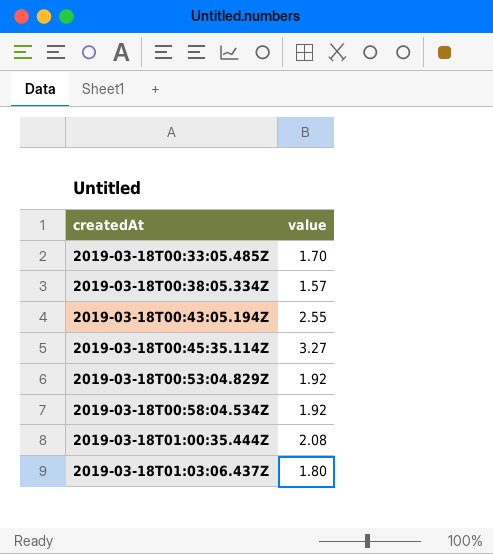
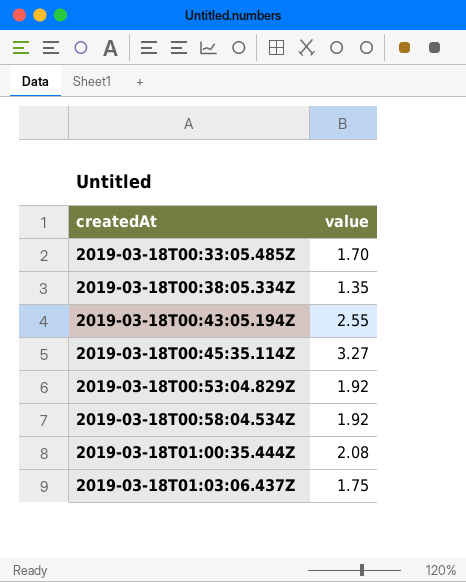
2019-03-18T00:38:05.334Z | value: 1.57 -> 1.35
2019-03-18T01:03:06.437Z | value: 1.80 -> 1.75

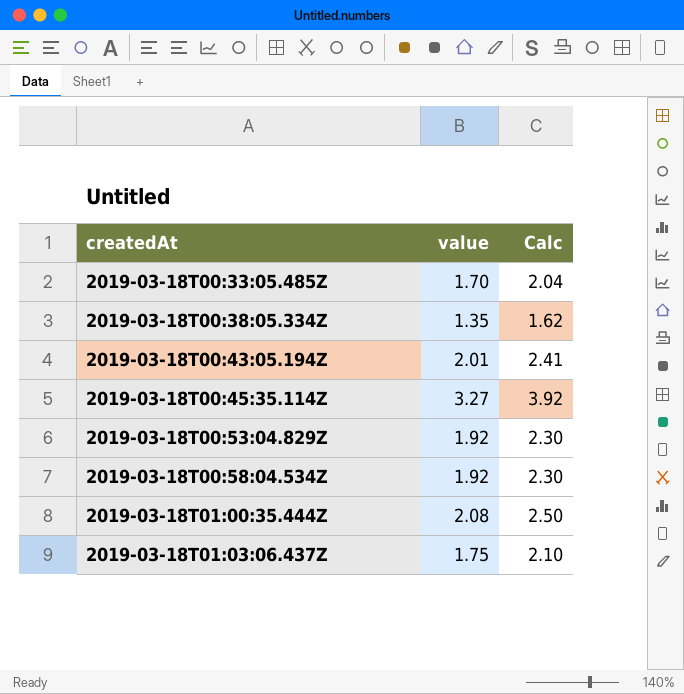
column Calc | formula: none -> [value] * 1.2
2019-03-18T00:43:05.194Z | value: 2.55 -> 2.01

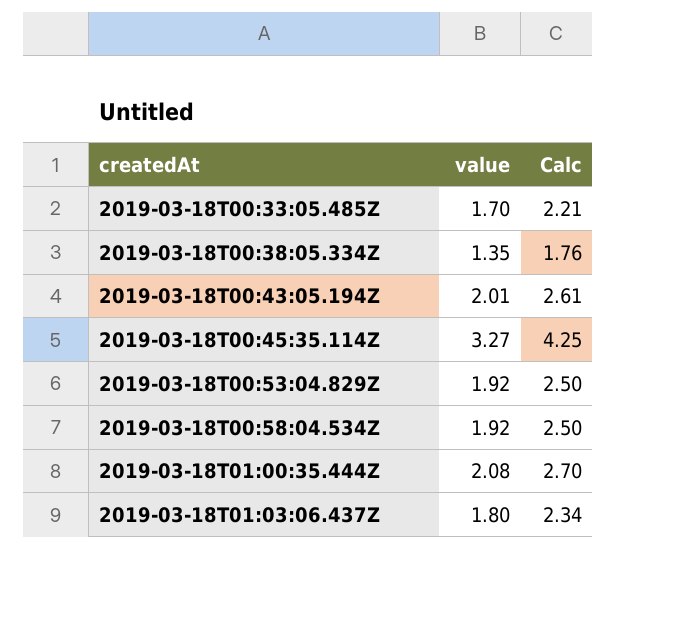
column Calc | formula: [value] * 1.2 -> [value] * 1.3
2019-03-18T01:03:06.437Z | value: 1.75 -> 1.80

